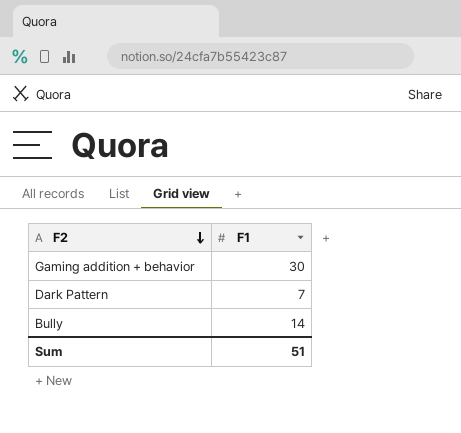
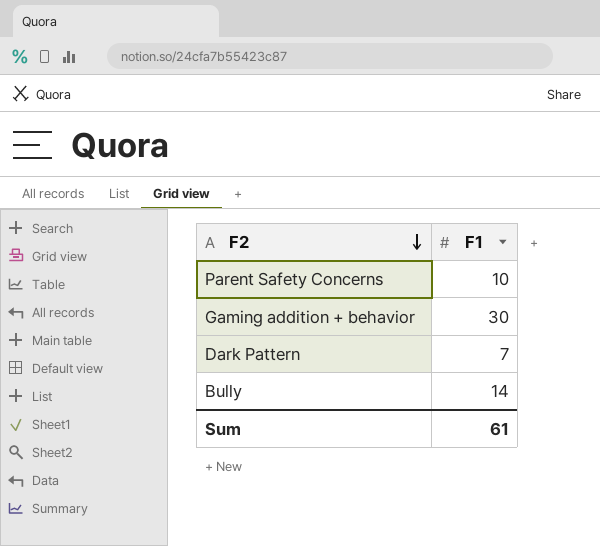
row Parent Safety Concerns: none -> 10
Sum | F1: 51 -> 61

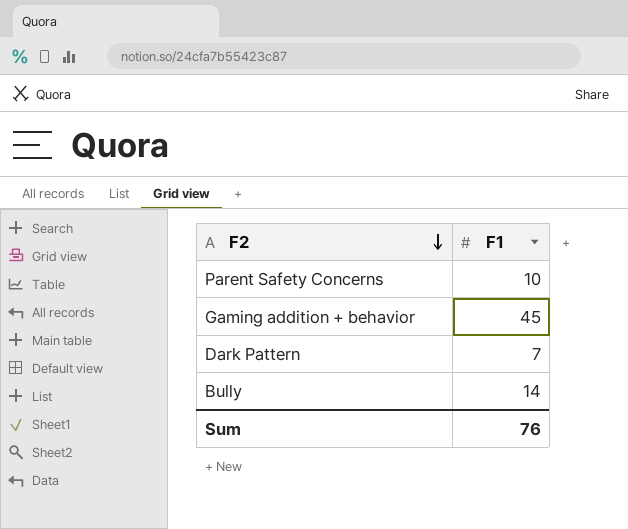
Gaming addition + behavior | F1: 30 -> 45
Sum | F1: 61 -> 76

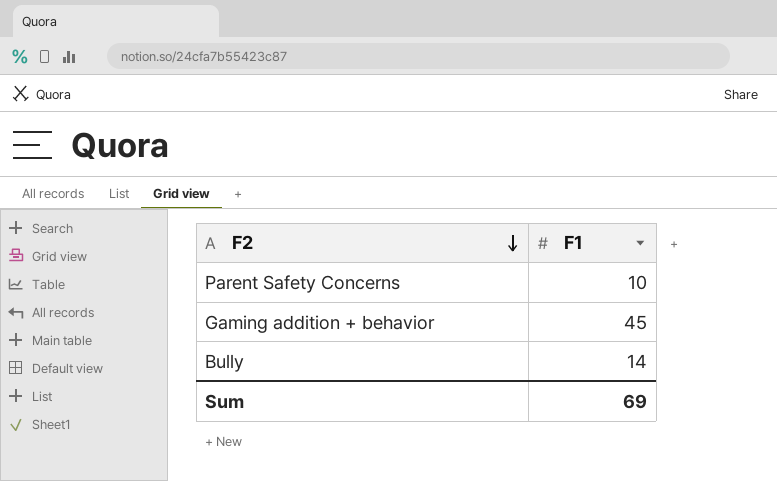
row Dark Pattern: 7 -> none
Sum | F1: 76 -> 69

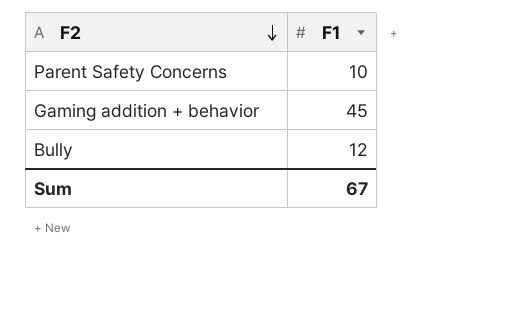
Bully | F1: 14 -> 12
Sum | F1: 69 -> 67

